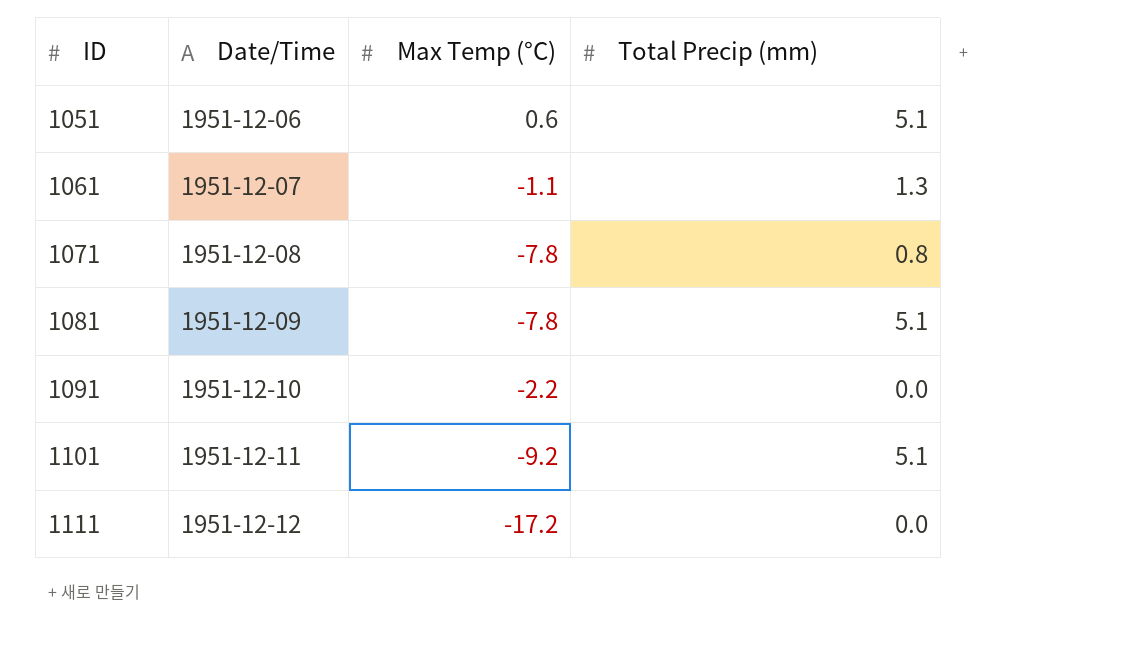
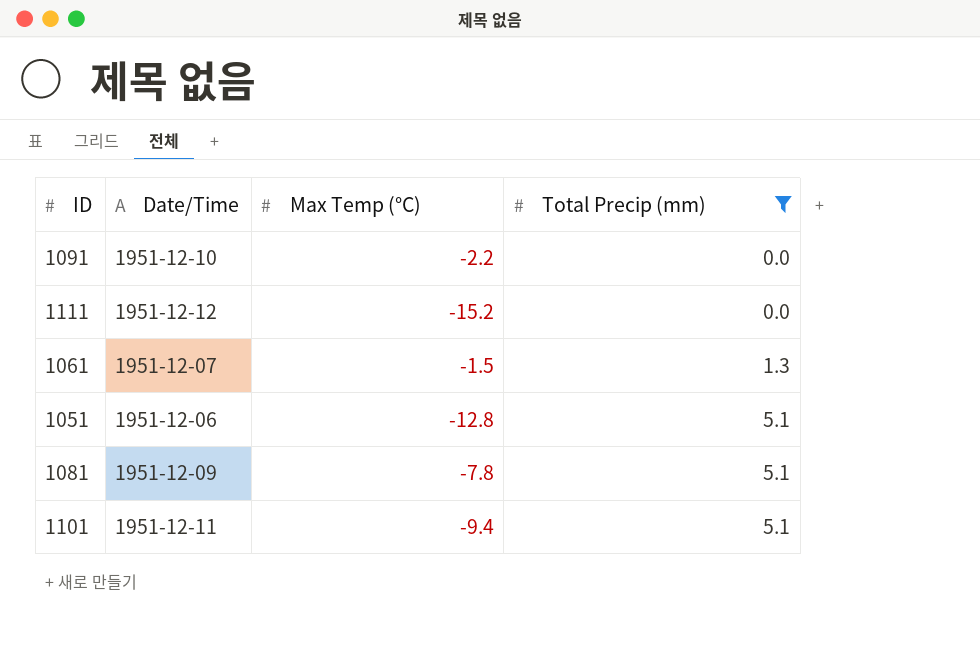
filter: none -> Total Precip (mm) != 0.8
row order: ID ascending -> Total Precip (mm) ascending
1111 | Max Temp (°C): -17.2 -> -15.2
1061 | Max Temp (°C): -1.1 -> -1.5
1051 | Max Temp (°C): 0.6 -> -12.8
1101 | Max Temp (°C): -9.2 -> -9.4

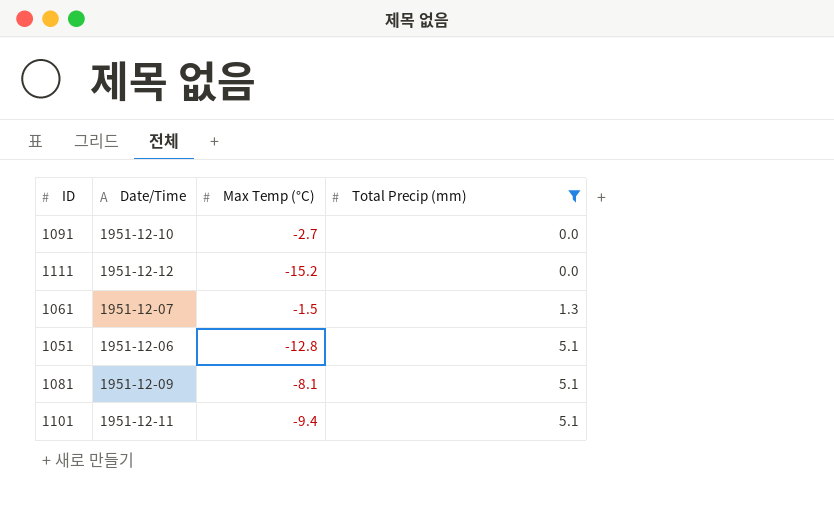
1091 | Max Temp (°C): -2.2 -> -2.7
1081 | Max Temp (°C): -7.8 -> -8.1

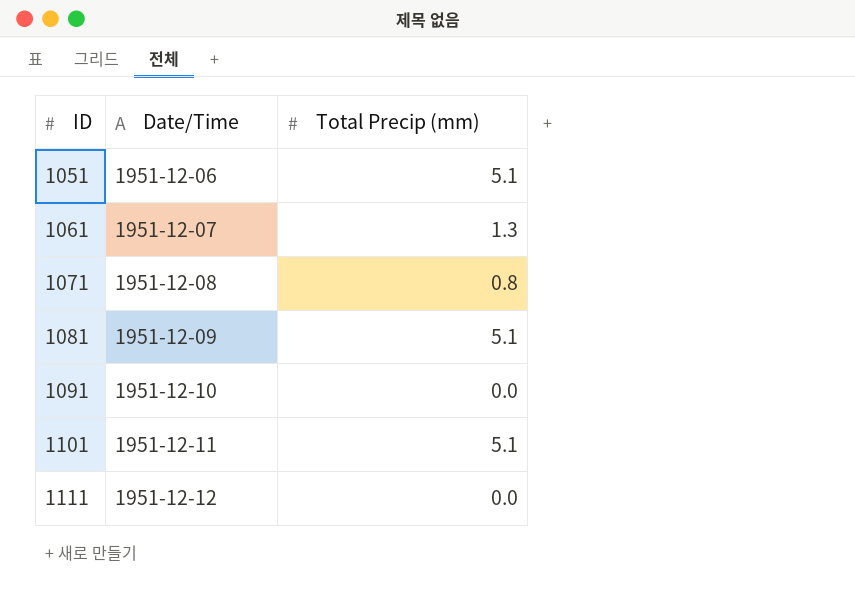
filter: Total Precip (mm) != 0.8 -> none
row order: Total Precip (mm) ascending -> ID ascending
column Max Temp (°C) | position: 3 -> none

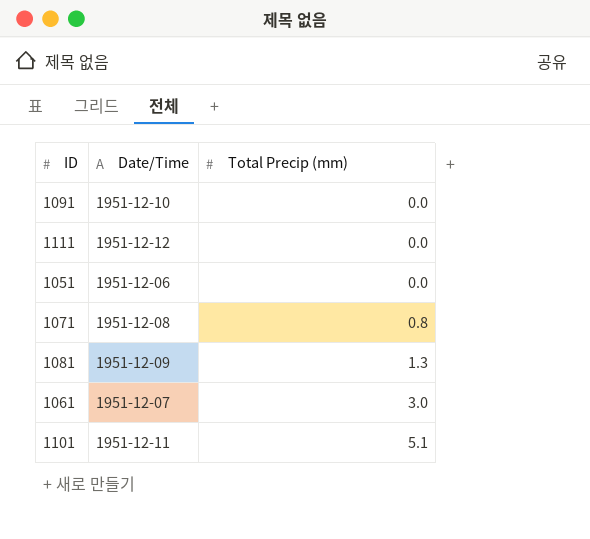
row order: ID ascending -> Total Precip (mm) ascending
1051 | Total Precip (mm): 5.1 -> 0.0
1081 | Total Precip (mm): 5.1 -> 1.3
1061 | Total Precip (mm): 1.3 -> 3.0

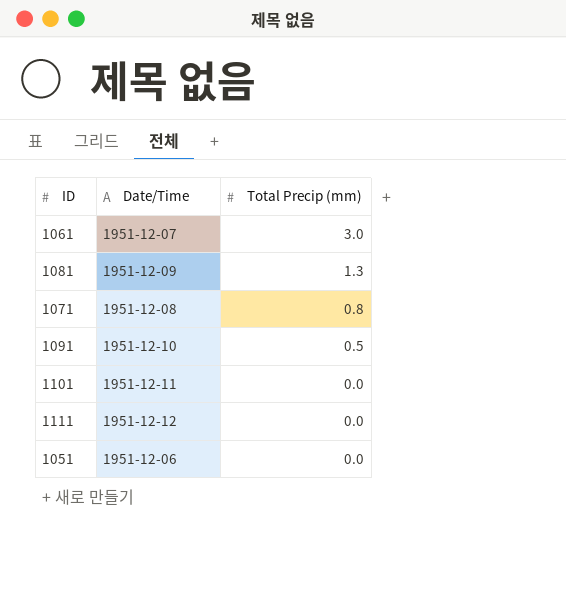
row order: Total Precip (mm) ascending -> Total Precip (mm) descending
1091 | Total Precip (mm): 0.0 -> 0.5
1101 | Total Precip (mm): 5.1 -> 0.0

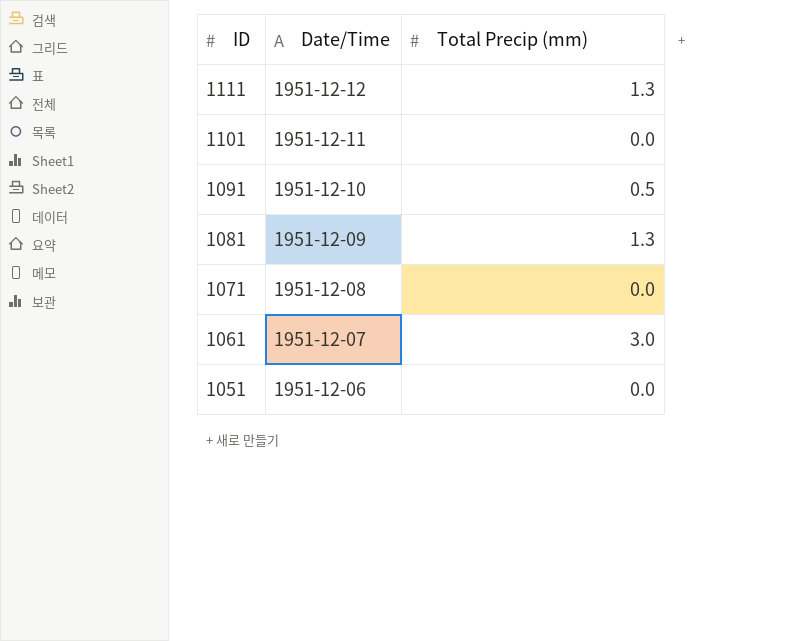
row order: Total Precip (mm) descending -> ID descending
1111 | Total Precip (mm): 0.0 -> 1.3
1071 | Total Precip (mm): 0.8 -> 0.0

